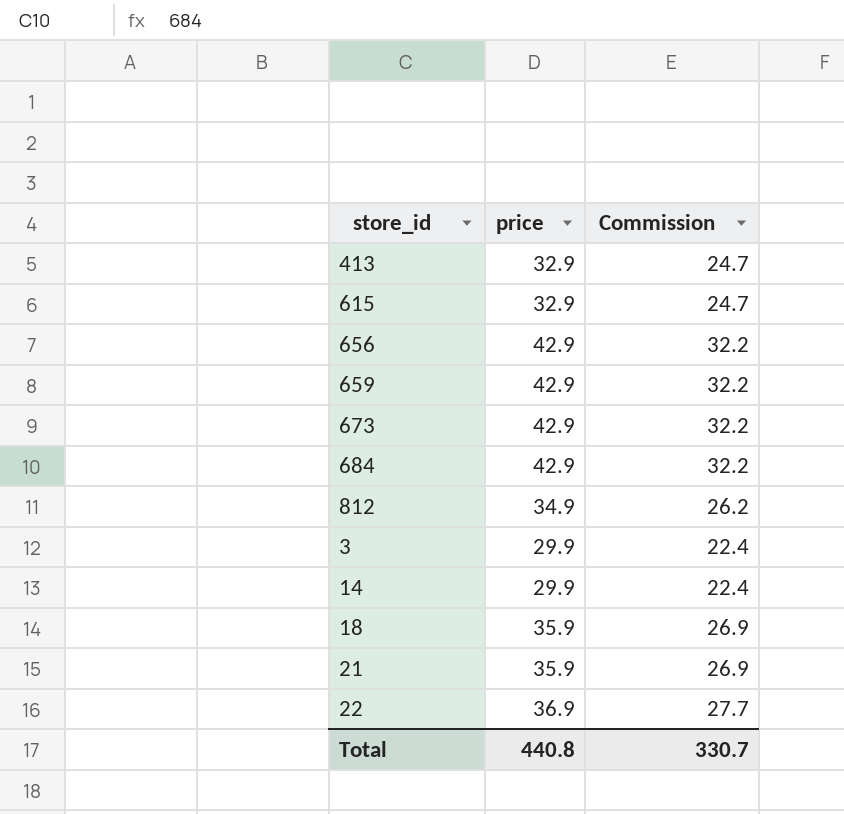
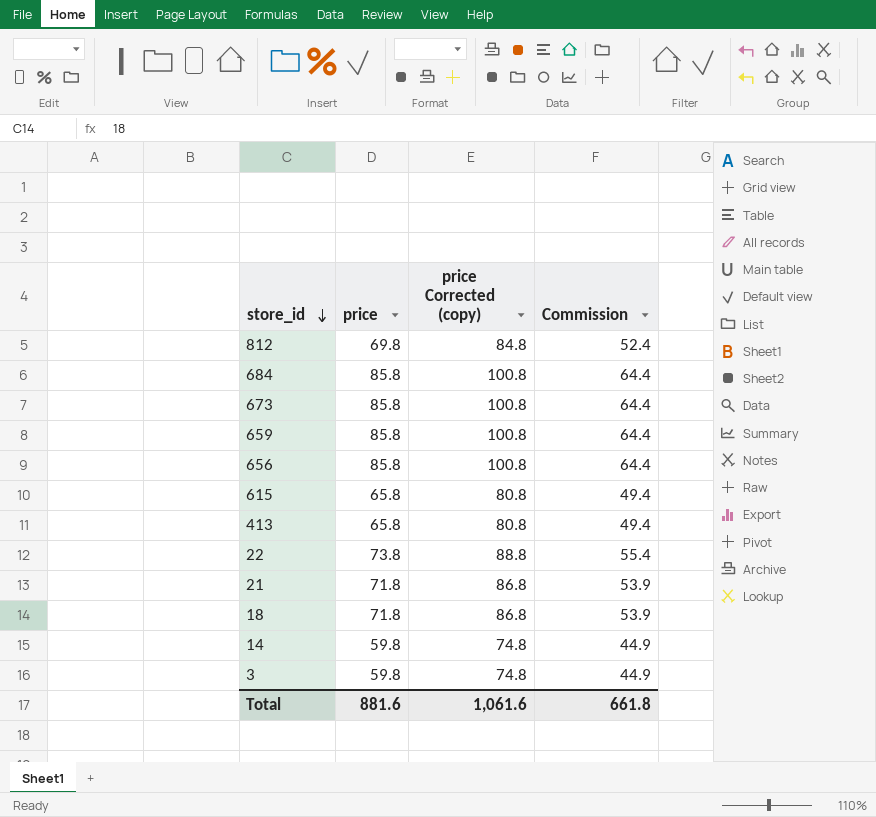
row order: none -> store_id descending
column price Corrected (copy) | formula: none -> [price] + 15
812 | price: 34.9 -> 69.8
812 | Commission: 26.2 -> 52.4
684 | price: 42.9 -> 85.8
684 | Commission: 32.2 -> 64.4
673 | price: 42.9 -> 85.8
673 | Commission: 32.2 -> 64.4
659 | price: 42.9 -> 85.8
659 | Commission: 32.2 -> 64.4
656 | price: 42.9 -> 85.8
656 | Commission: 32.2 -> 64.4
615 | price: 32.9 -> 65.8
615 | Commission: 24.7 -> 49.4
413 | price: 32.9 -> 65.8
413 | Commission: 24.7 -> 49.4
22 | price: 36.9 -> 73.8
22 | Commission: 27.7 -> 55.4
21 | price: 35.9 -> 71.8
21 | Commission: 26.9 -> 53.9
18 | price: 35.9 -> 71.8
18 | Commission: 26.9 -> 53.9
14 | price: 29.9 -> 59.8
14 | Commission: 22.4 -> 44.9
3 | price: 29.9 -> 59.8
3 | Commission: 22.4 -> 44.9
Total | price: 440.8 -> 881.6
Total | Commission: 330.7 -> 661.8

